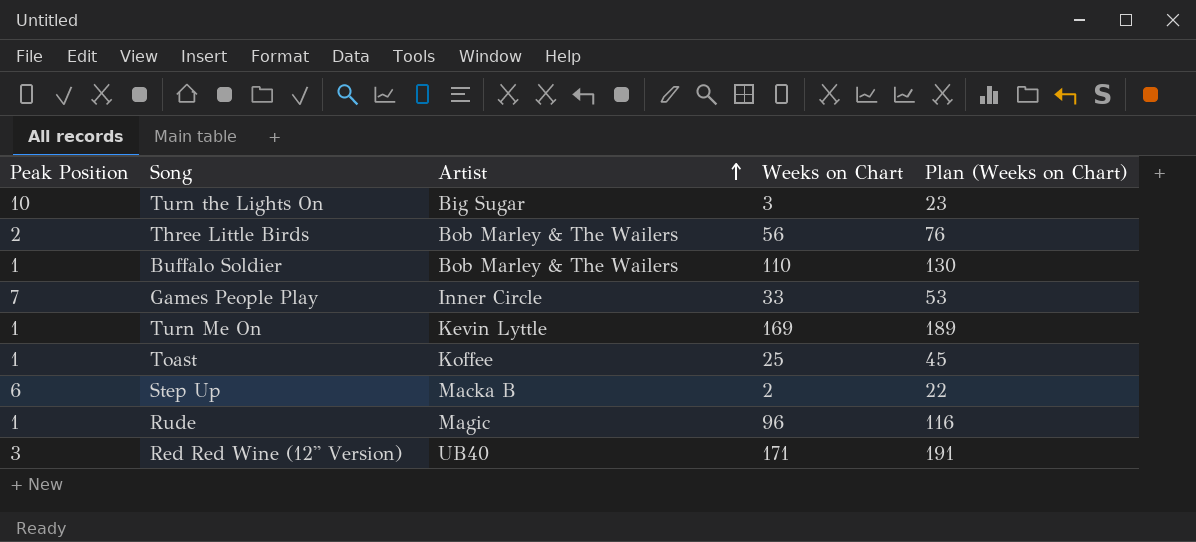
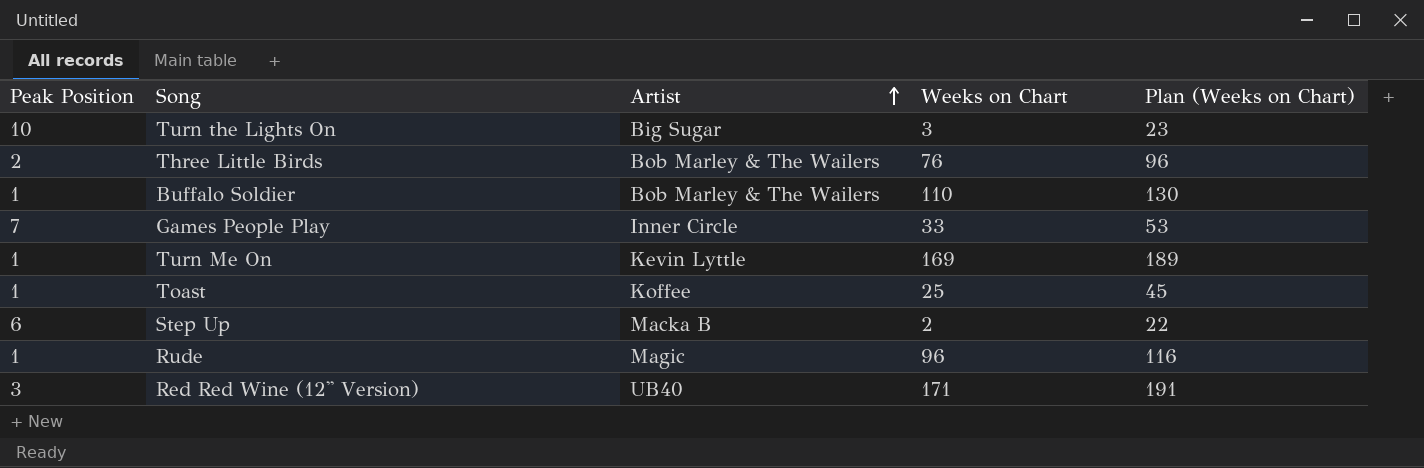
Three Little Birds | Weeks on Chart: 56 -> 76
Three Little Birds | Plan (Weeks on Chart): 76 -> 96

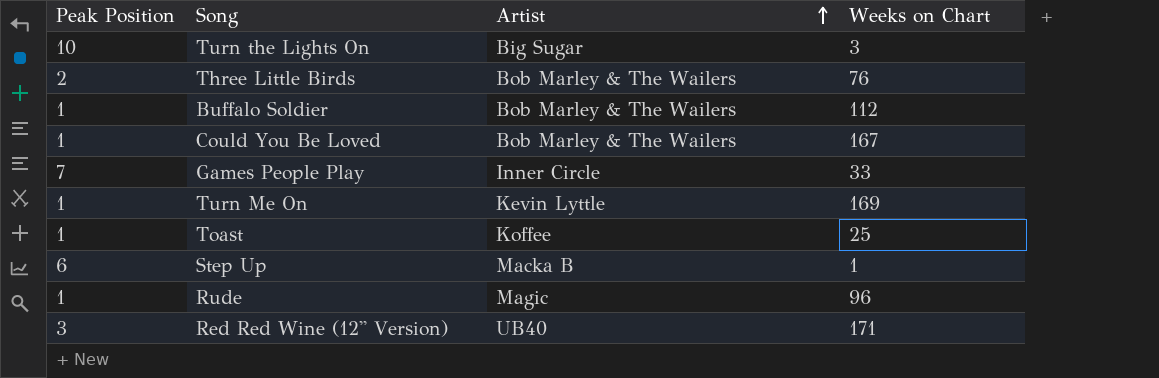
column Plan (Weeks on Chart) | formula: [Weeks on Chart] + 20 -> none
Buffalo Soldier | Weeks on Chart: 110 -> 112
row Could You Be Loved: none -> 1 | Bob Marley & The Wailers | 167
Step Up | Weeks on Chart: 2 -> 1

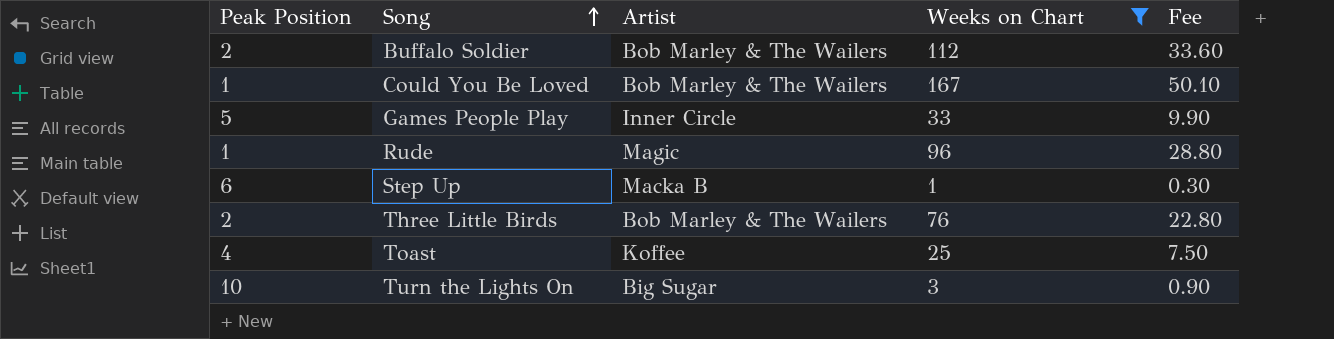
filter: none -> Weeks on Chart <= 167
row order: Artist ascending -> Song ascending
column Fee | formula: none -> [Weeks on Chart] * 0.3
Buffalo Soldier | Peak Position: 1 -> 2
Games People Play | Peak Position: 7 -> 5
Toast | Peak Position: 1 -> 4

